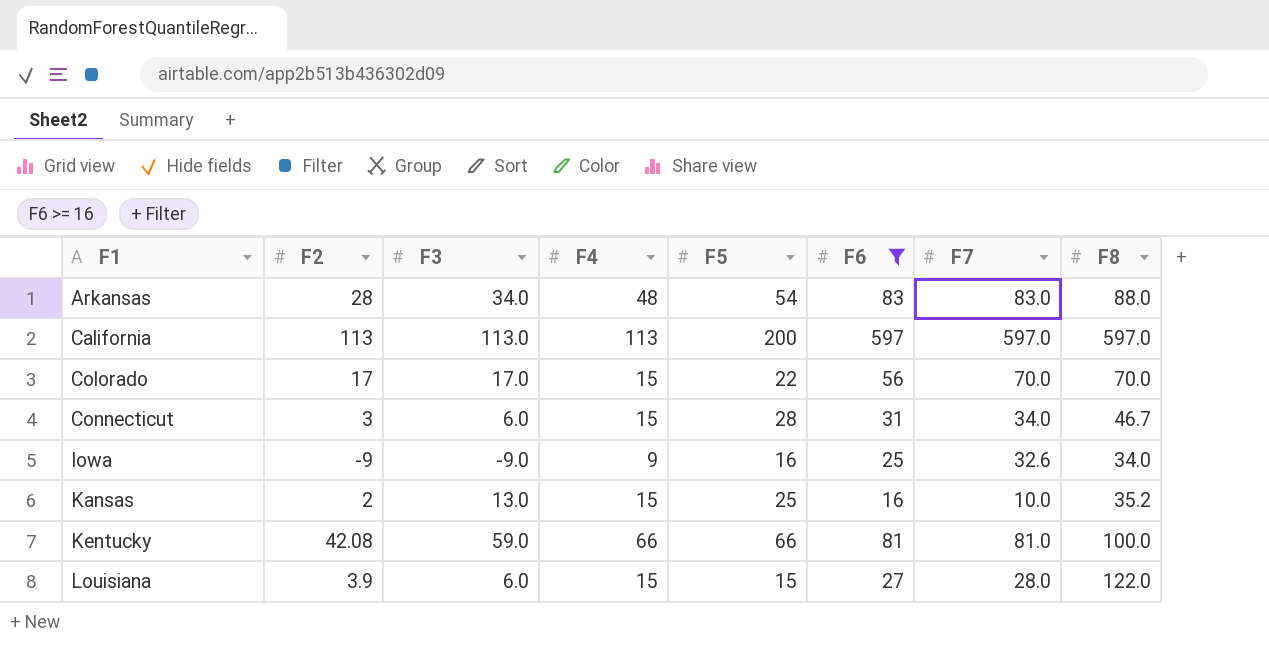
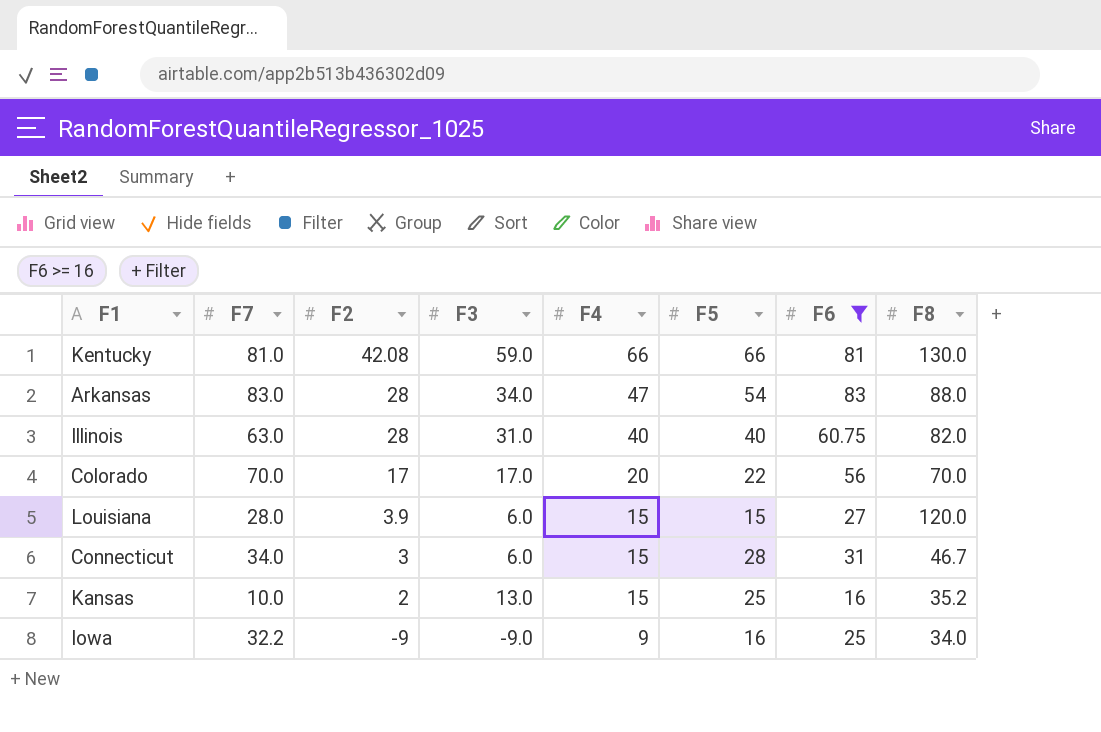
row order: F1 ascending -> F2 descending
column F7 | position: 7 -> 2
row California: 113 | 113.0 | 113 | 200 | 597 | 597.0 | 597.0 -> none
Kentucky | F8: 100.0 -> 130.0
Arkansas | F4: 48 -> 47
row Illinois: none -> 63.0 | 28 | 31.0 | 40 | 40 | 60.75 | 82.0
Colorado | F4: 15 -> 20
Louisiana | F8: 122.0 -> 120.0
Iowa | F7: 32.6 -> 32.2

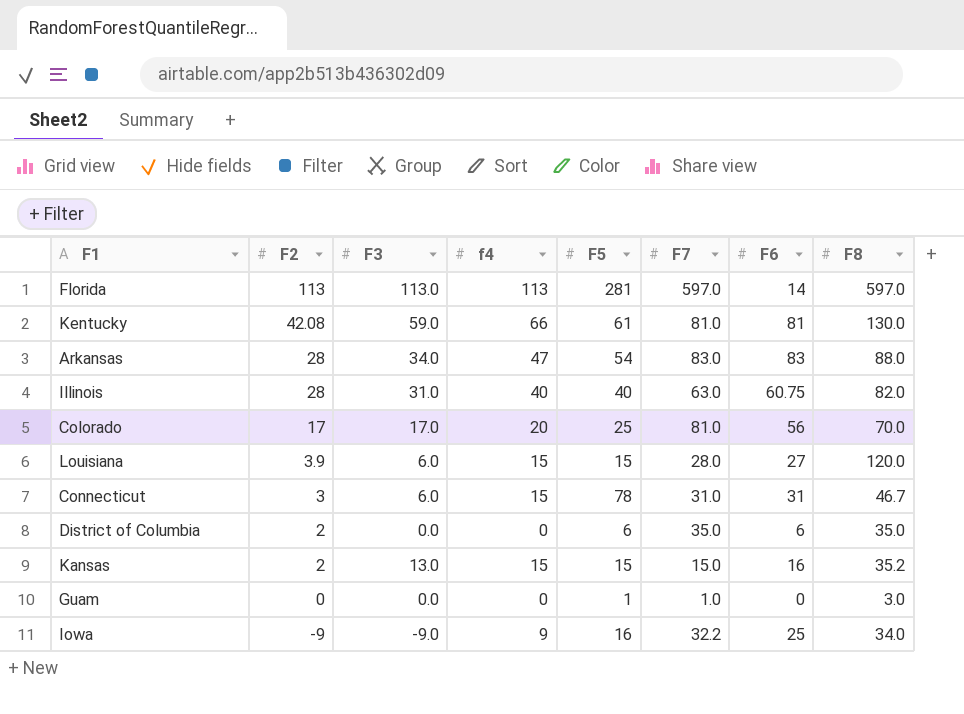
filter: F6 >= 16 -> none
column name: F4 -> f4
column F7 | position: 2 -> 6
Kentucky | F5: 66 -> 61
Colorado | F5: 22 -> 25
Colorado | F7: 70.0 -> 81.0
Connecticut | F5: 28 -> 78
Connecticut | F7: 34.0 -> 31.0
Kansas | F5: 25 -> 15
Kansas | F7: 10.0 -> 15.0

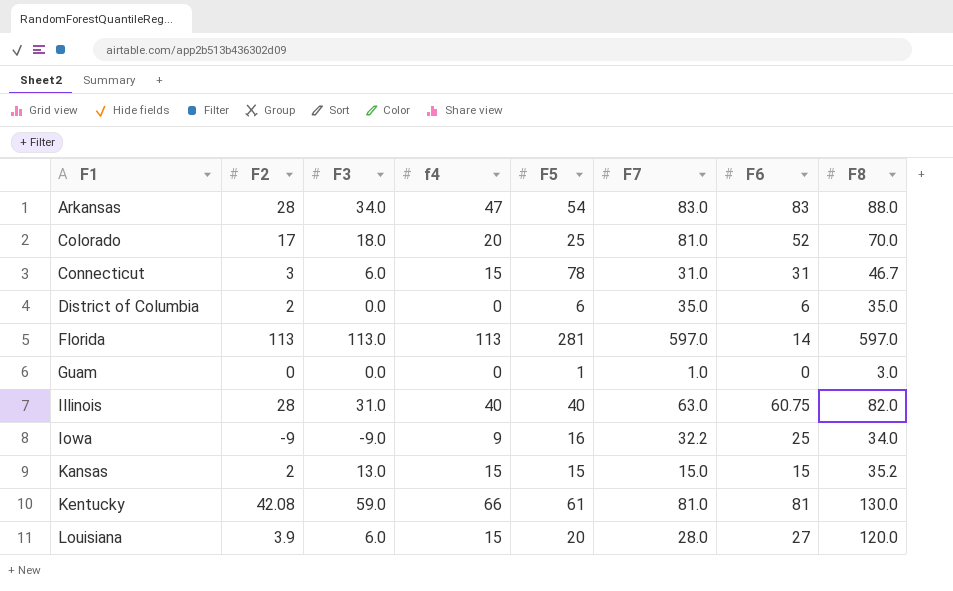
row order: F2 descending -> F1 ascending
Colorado | F3: 17.0 -> 18.0
Colorado | F6: 56 -> 52
Kansas | F6: 16 -> 15
Louisiana | F5: 15 -> 20

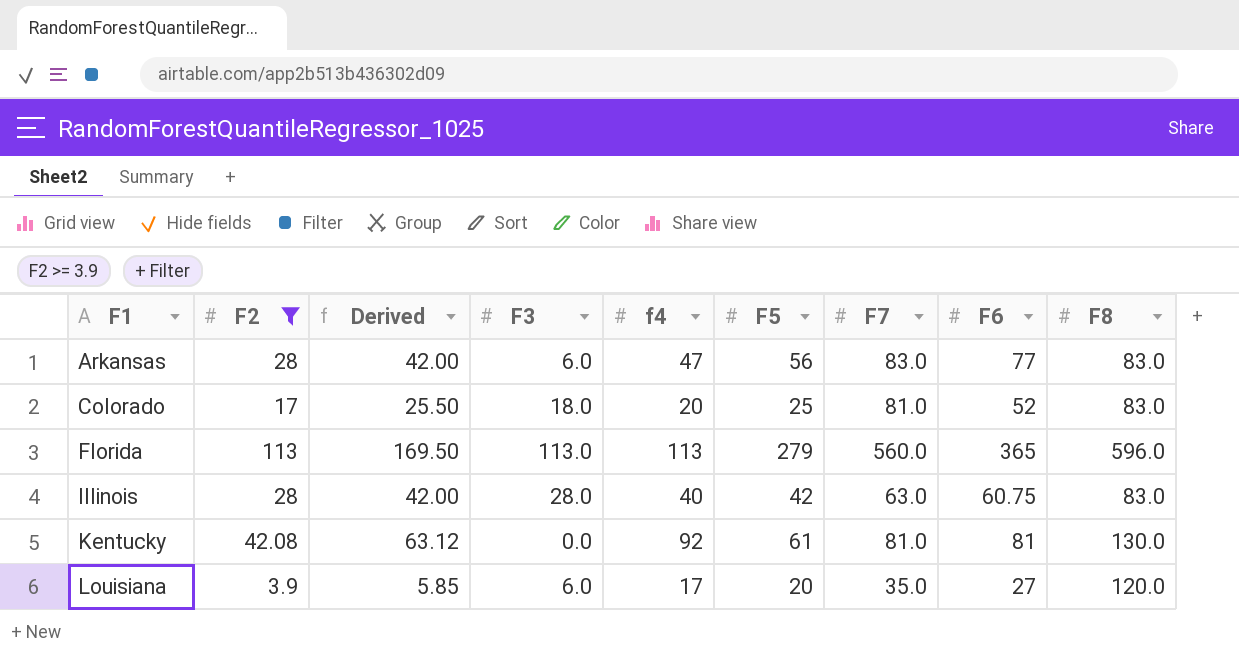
filter: none -> F2 >= 3.9
column Derived | formula: none -> [F2] * 1.5
Arkansas | F3: 34.0 -> 6.0
Arkansas | F5: 54 -> 56
Arkansas | F6: 83 -> 77
Arkansas | F8: 88.0 -> 83.0
Colorado | F8: 70.0 -> 83.0
Florida | F5: 281 -> 279
Florida | F7: 597.0 -> 560.0
Florida | F6: 14 -> 365
Florida | F8: 597.0 -> 596.0
Illinois | F3: 31.0 -> 28.0
Illinois | F5: 40 -> 42
Illinois | F8: 82.0 -> 83.0
Kentucky | F3: 59.0 -> 0.0
Kentucky | f4: 66 -> 92
Louisiana | f4: 15 -> 17
Louisiana | F7: 28.0 -> 35.0

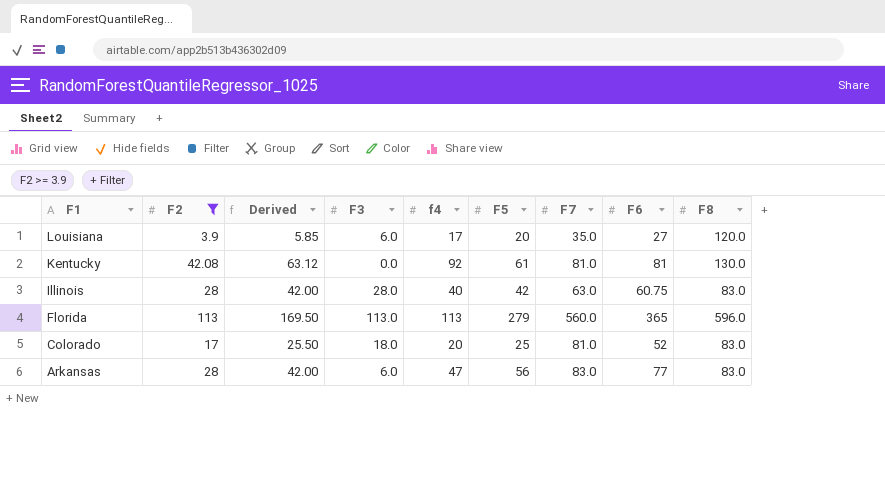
row order: F1 ascending -> F1 descending

